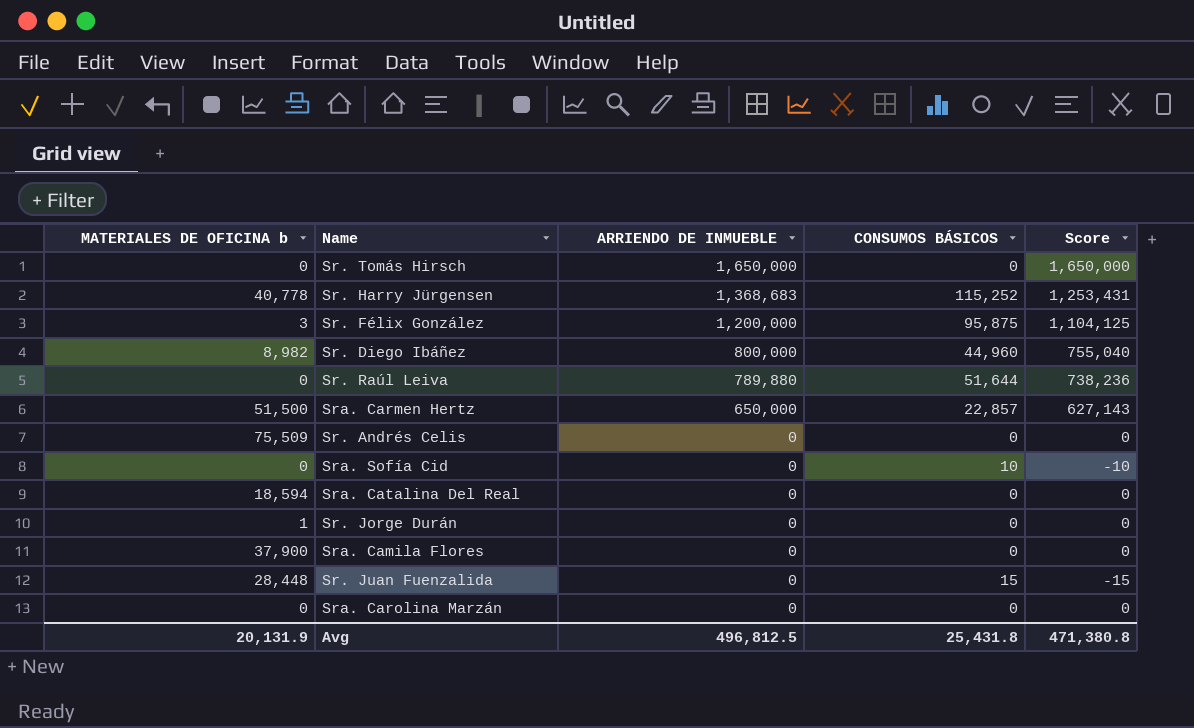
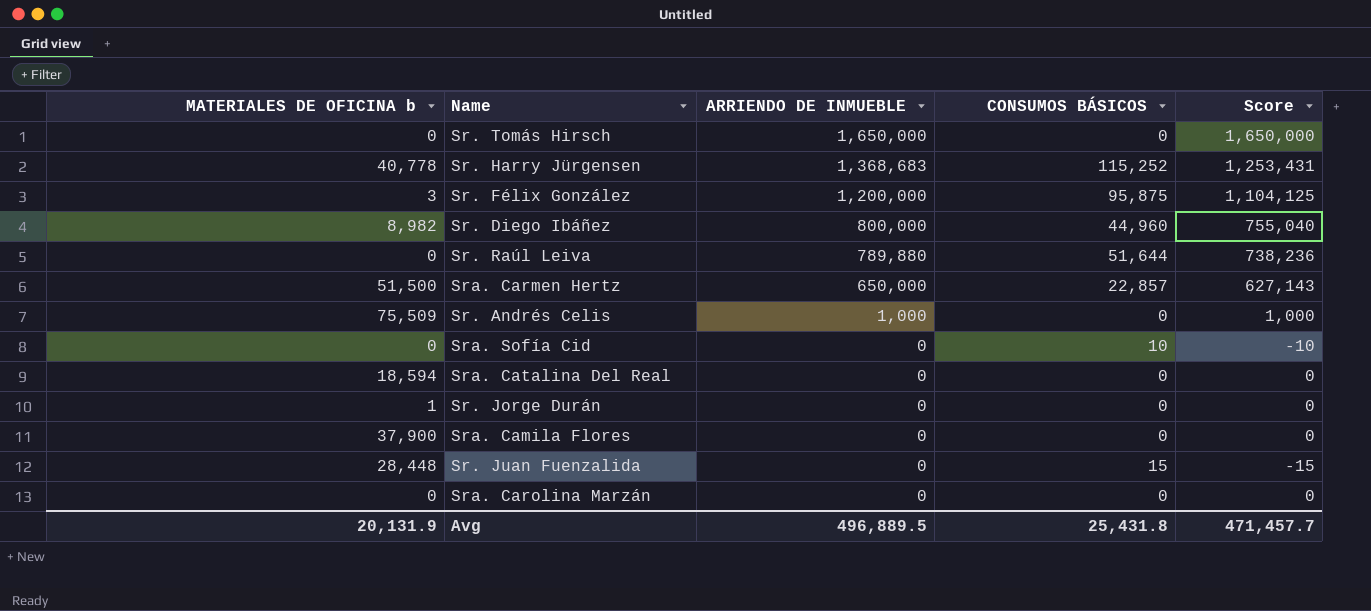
Sr. Andrés Celis | ARRIENDO DE INMUEBLE: 0 -> 1,000
Sr. Andrés Celis | Score: 0 -> 1,000
Avg | ARRIENDO DE INMUEBLE: 496,812.5 -> 496,889.5
Avg | Score: 471,380.8 -> 471,457.7

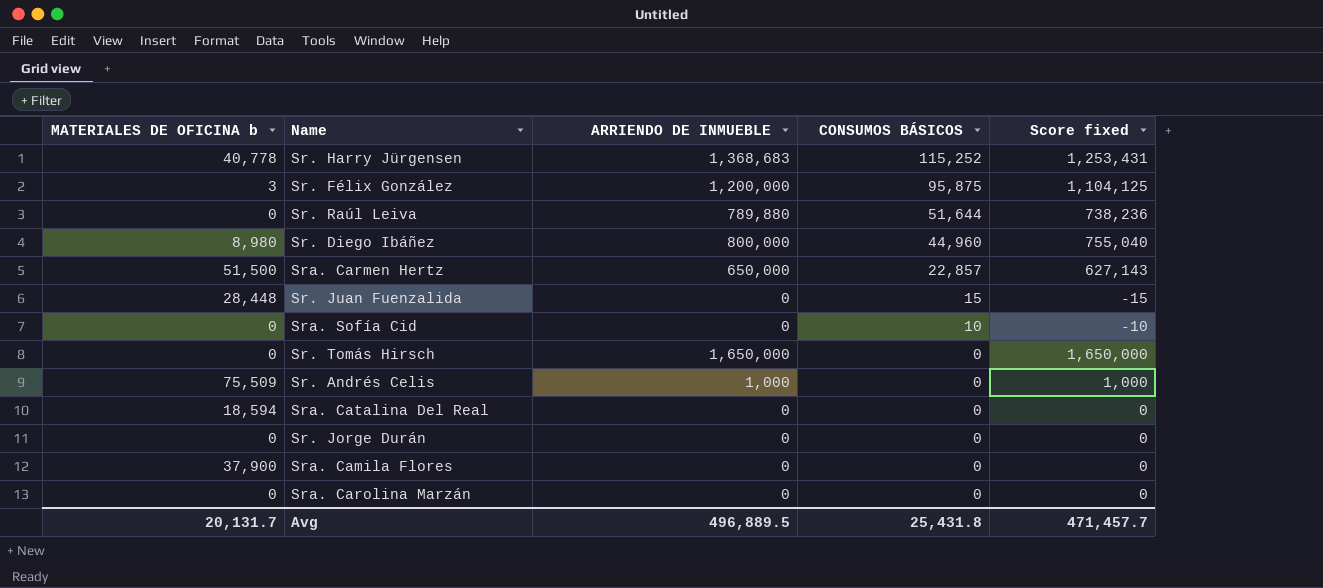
row order: ARRIENDO DE INMUEBLE descending -> CONSUMOS BÁSICOS descending
column name: Score -> Score fixed
Sr. Diego Ibáñez | MATERIALES DE OFICINA b: 8,982 -> 8,980
Sr. Jorge Durán | MATERIALES DE OFICINA b: 1 -> 0
Avg | MATERIALES DE OFICINA b: 20,131.9 -> 20,131.7

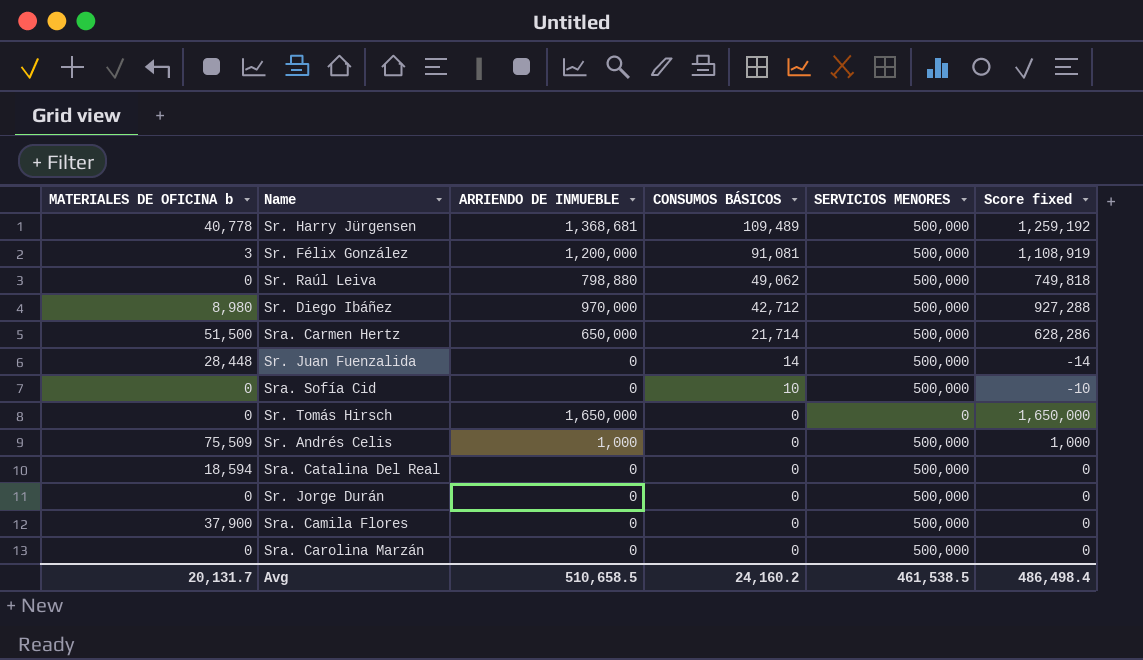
column SERVICIOS MENORES | position: none -> 5
Sr. Harry Jürgensen | ARRIENDO DE INMUEBLE: 1,368,683 -> 1,368,681
Sr. Harry Jürgensen | CONSUMOS BÁSICOS: 115,252 -> 109,489
Sr. Harry Jürgensen | Score fixed: 1,253,431 -> 1,259,192
Sr. Félix González | CONSUMOS BÁSICOS: 95,875 -> 91,081
Sr. Félix González | Score fixed: 1,104,125 -> 1,108,919
Sr. Raúl Leiva | ARRIENDO DE INMUEBLE: 789,880 -> 798,880
Sr. Raúl Leiva | CONSUMOS BÁSICOS: 51,644 -> 49,062
Sr. Raúl Leiva | Score fixed: 738,236 -> 749,818
Sr. Diego Ibáñez | ARRIENDO DE INMUEBLE: 800,000 -> 970,000
Sr. Diego Ibáñez | CONSUMOS BÁSICOS: 44,960 -> 42,712
Sr. Diego Ibáñez | Score fixed: 755,040 -> 927,288
Sra. Carmen Hertz | CONSUMOS BÁSICOS: 22,857 -> 21,714
Sra. Carmen Hertz | Score fixed: 627,143 -> 628,286
Sr. Juan Fuenzalida | CONSUMOS BÁSICOS: 15 -> 14
Sr. Juan Fuenzalida | Score fixed: -15 -> -14
Avg | ARRIENDO DE INMUEBLE: 496,889.5 -> 510,658.5
Avg | CONSUMOS BÁSICOS: 25,431.8 -> 24,160.2
Avg | Score fixed: 471,457.7 -> 486,498.4

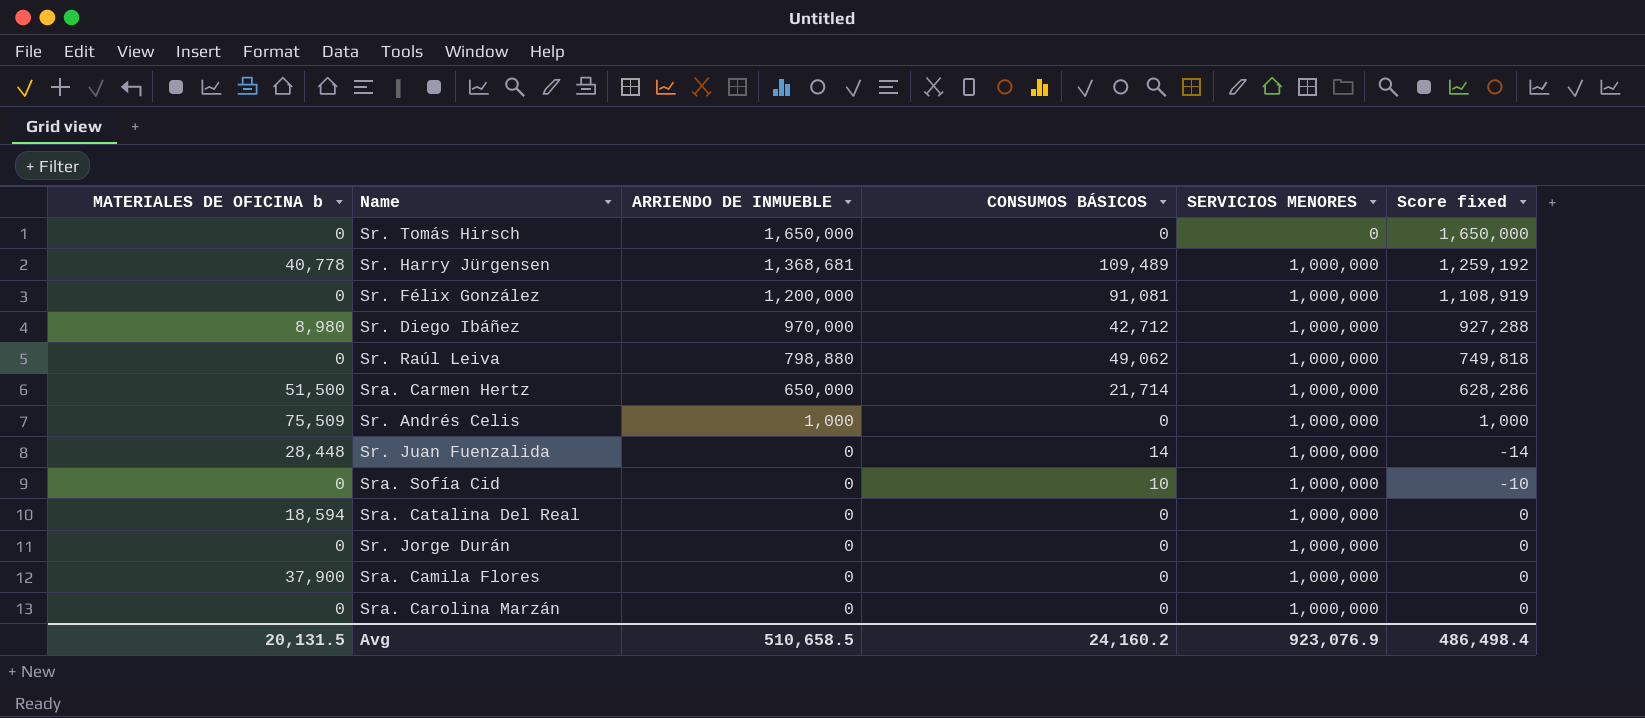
row order: CONSUMOS BÁSICOS descending -> ARRIENDO DE INMUEBLE descending
Sr. Harry Jürgensen | SERVICIOS MENORES: 500,000 -> 1,000,000
Sr. Félix González | MATERIALES DE OFICINA b: 3 -> 0
Sr. Félix González | SERVICIOS MENORES: 500,000 -> 1,000,000
Sr. Diego Ibáñez | SERVICIOS MENORES: 500,000 -> 1,000,000
Sr. Raúl Leiva | SERVICIOS MENORES: 500,000 -> 1,000,000
Sra. Carmen Hertz | SERVICIOS MENORES: 500,000 -> 1,000,000
Sr. Andrés Celis | SERVICIOS MENORES: 500,000 -> 1,000,000
Sr. Juan Fuenzalida | SERVICIOS MENORES: 500,000 -> 1,000,000
Sra. Sofía Cid | SERVICIOS MENORES: 500,000 -> 1,000,000
Sra. Catalina Del Real | SERVICIOS MENORES: 500,000 -> 1,000,000
Sr. Jorge Durán | SERVICIOS MENORES: 500,000 -> 1,000,000
Sra. Camila Flores | SERVICIOS MENORES: 500,000 -> 1,000,000
Sra. Carolina Marzán | SERVICIOS MENORES: 500,000 -> 1,000,000
Avg | MATERIALES DE OFICINA b: 20,131.7 -> 20,131.5
Avg | SERVICIOS MENORES: 461,538.5 -> 923,076.9

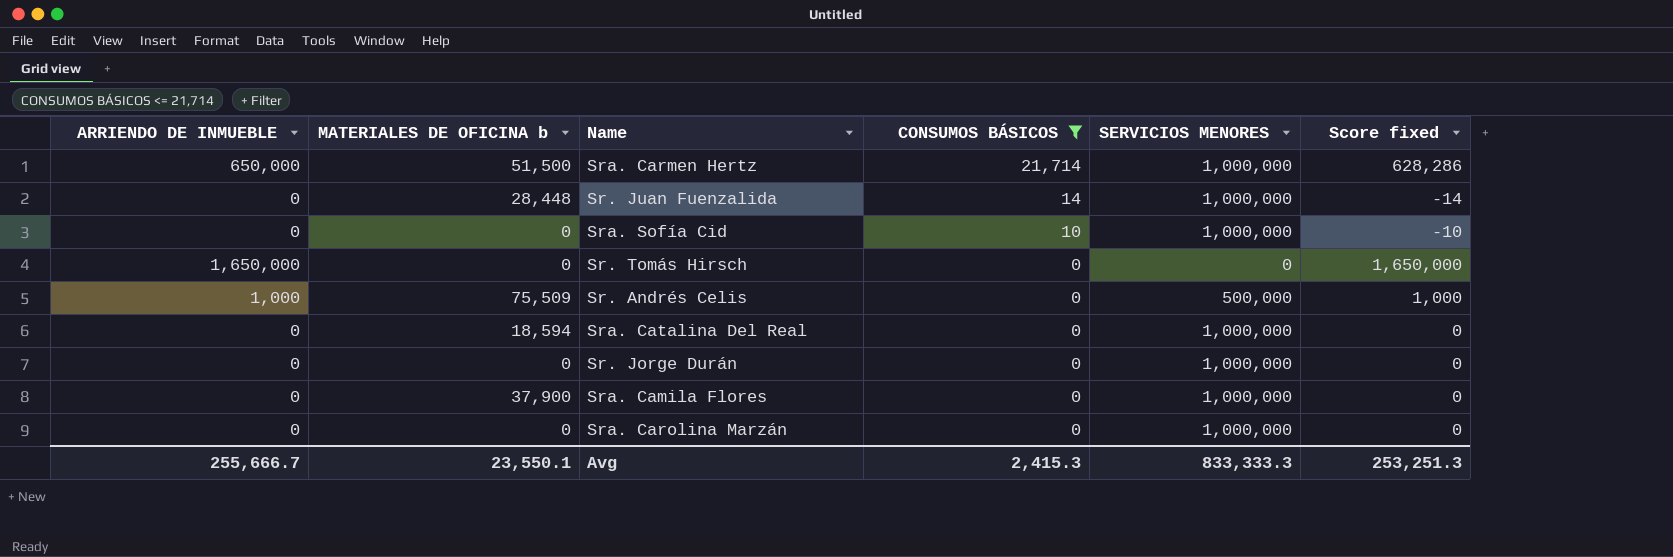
filter: none -> CONSUMOS BÁSICOS <= 21,714
row order: ARRIENDO DE INMUEBLE descending -> CONSUMOS BÁSICOS descending
column ARRIENDO DE INMUEBLE | position: 3 -> 1
Sr. Andrés Celis | SERVICIOS MENORES: 1,000,000 -> 500,000
Avg | ARRIENDO DE INMUEBLE: 510,658.5 -> 255,666.7
Avg | MATERIALES DE OFICINA b: 20,131.5 -> 23,550.1
Avg | CONSUMOS BÁSICOS: 24,160.2 -> 2,415.3
Avg | SERVICIOS MENORES: 923,076.9 -> 833,333.3
Avg | Score fixed: 486,498.4 -> 253,251.3

